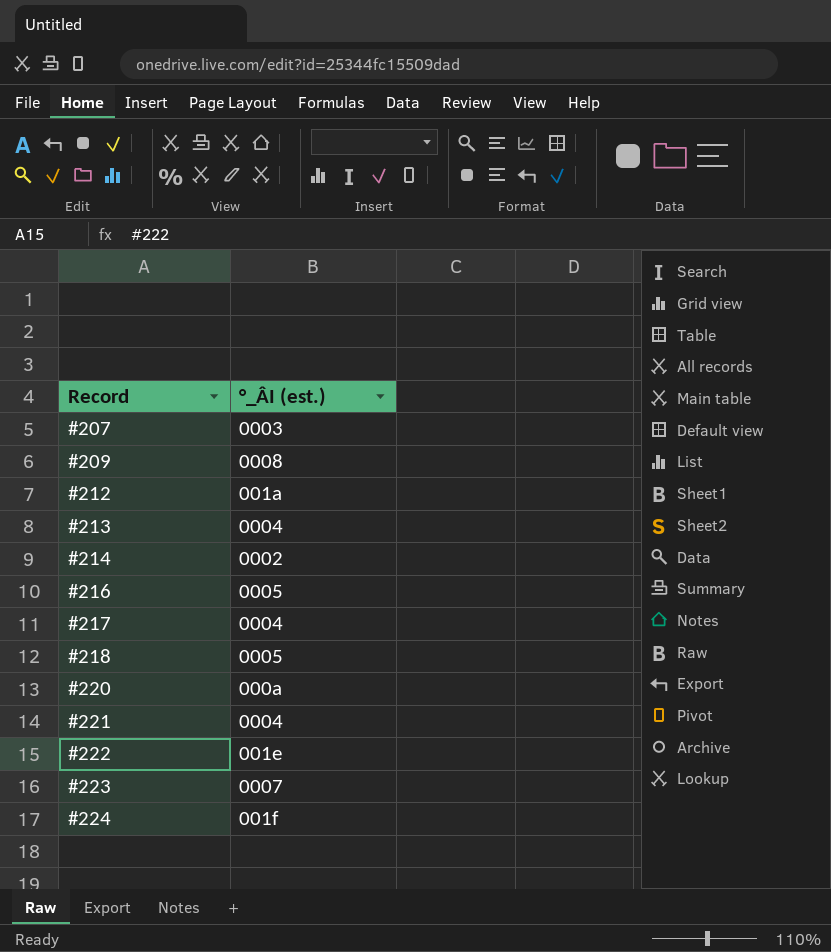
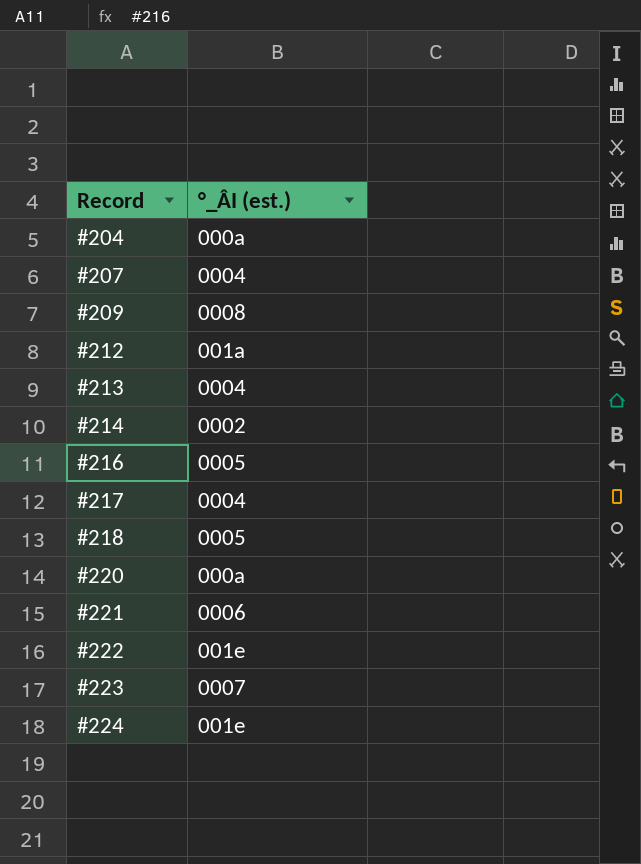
row #204: none -> 000a
#207 | °_ÂI (est.): 0003 -> 0004
#221 | °_ÂI (est.): 0004 -> 0006
#224 | °_ÂI (est.): 001f -> 001e

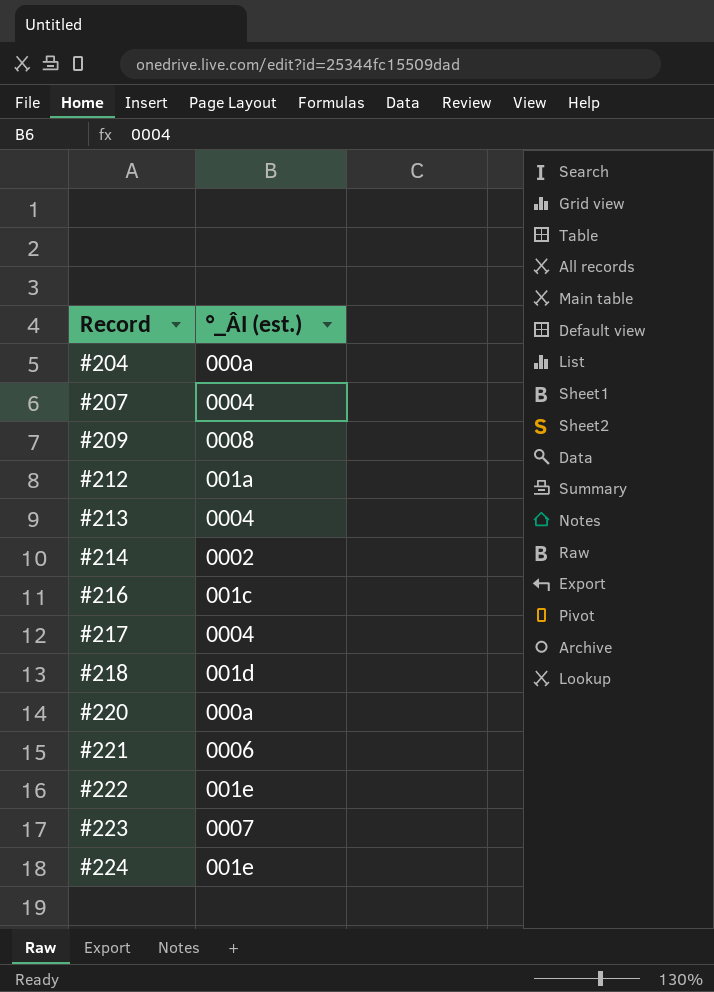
#216 | °_ÂI (est.): 0005 -> 001c
#218 | °_ÂI (est.): 0005 -> 001d

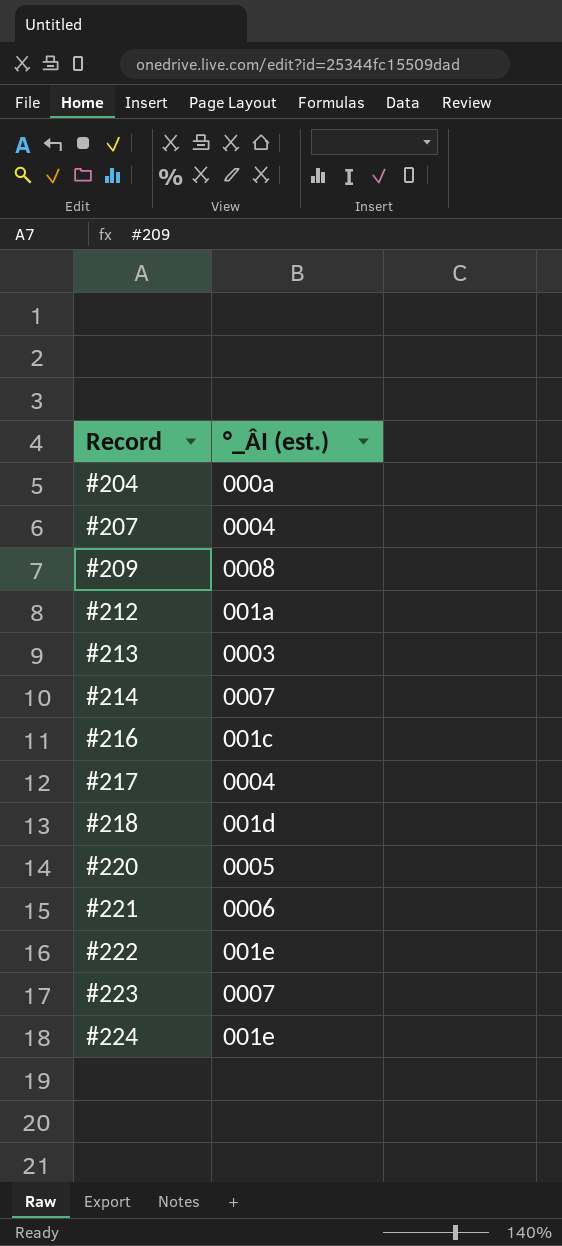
#213 | °_ÂI (est.): 0004 -> 0003
#214 | °_ÂI (est.): 0002 -> 0007
#220 | °_ÂI (est.): 000a -> 0005

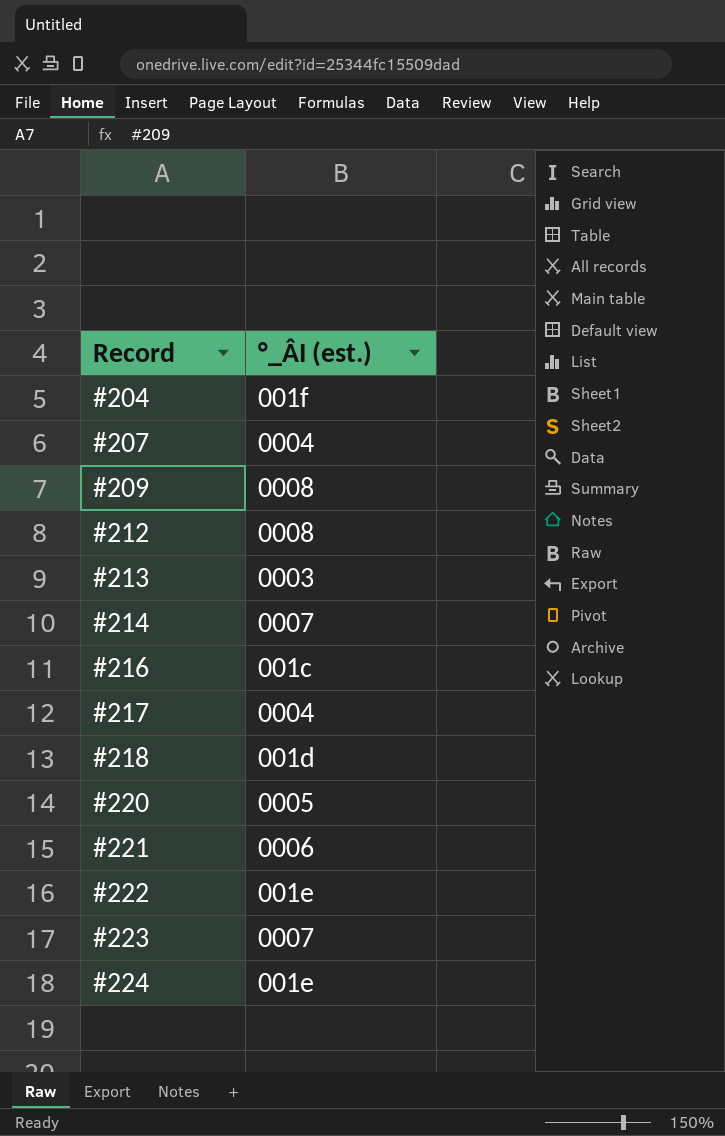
#204 | °_ÂI (est.): 000a -> 001f
#212 | °_ÂI (est.): 001a -> 0008

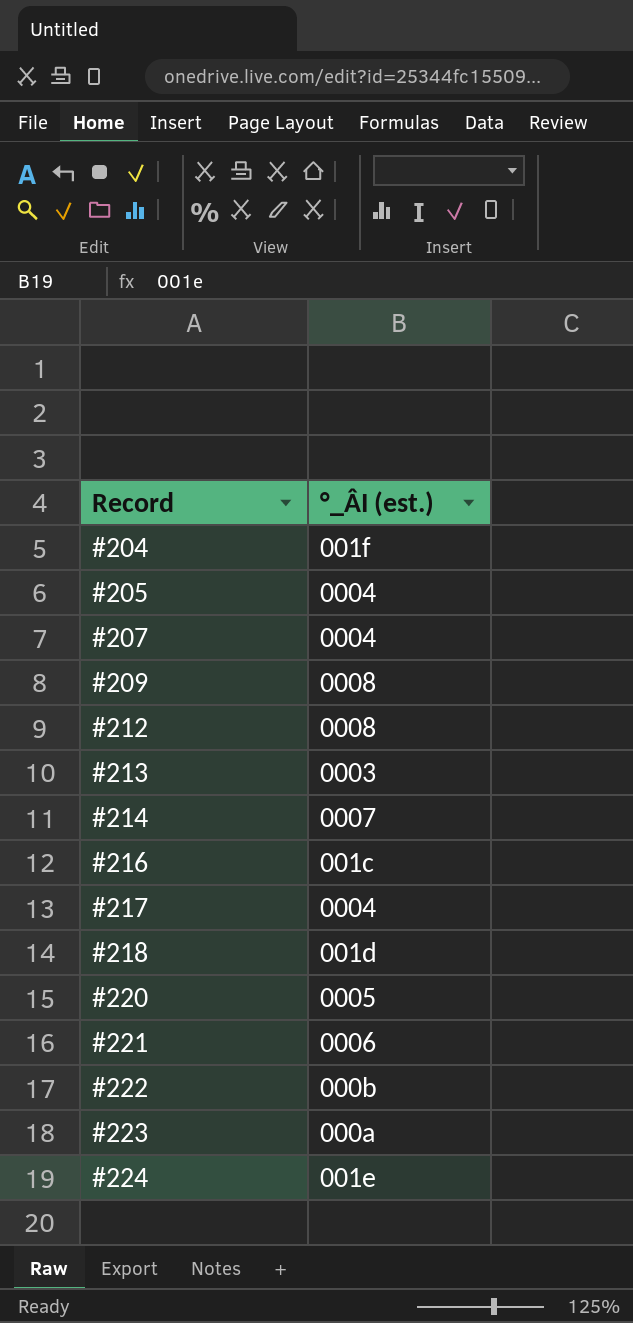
row #205: none -> 0004
#222 | °_ÂI (est.): 001e -> 000b
#223 | °_ÂI (est.): 0007 -> 000a

